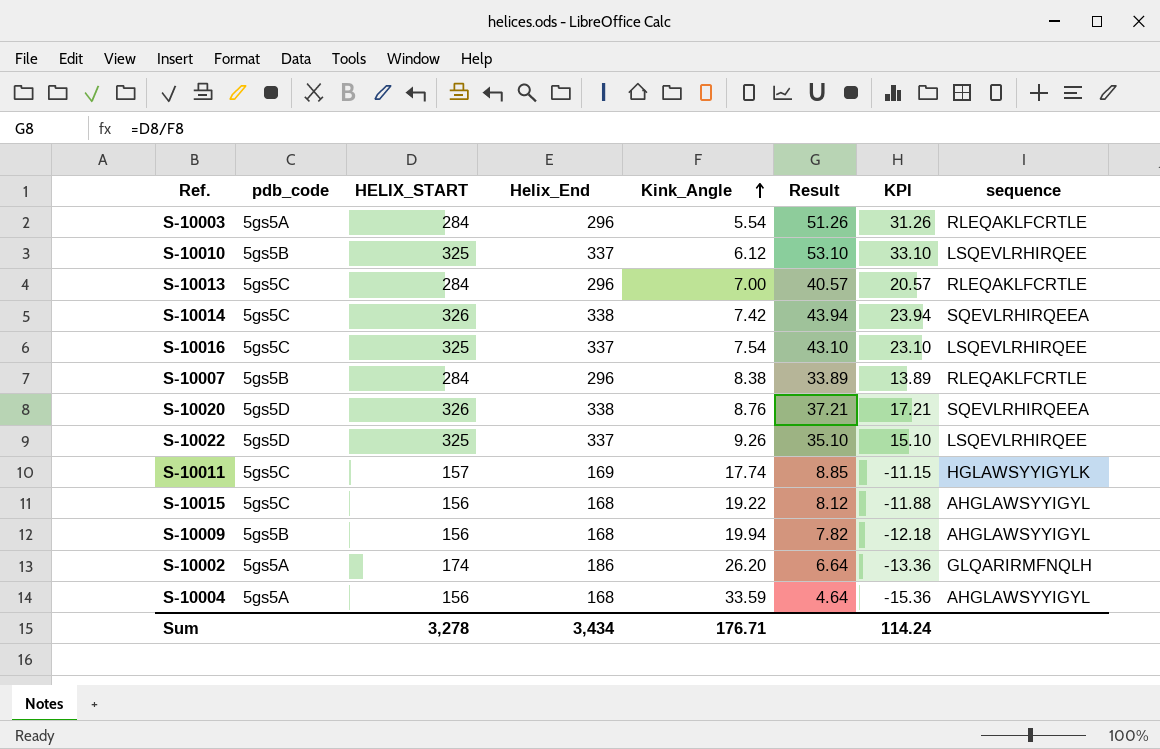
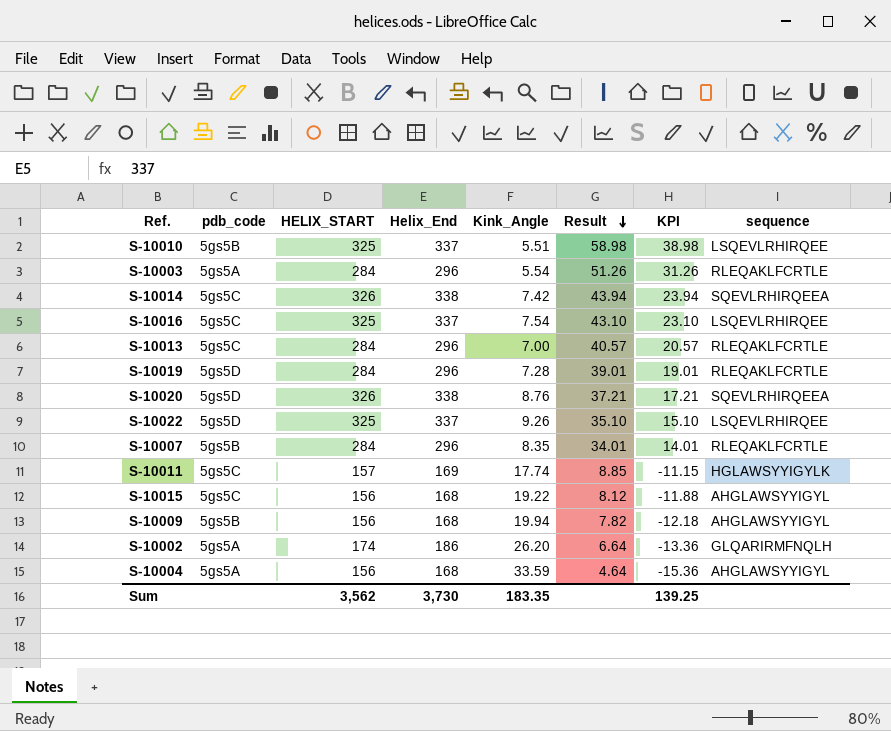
row order: Kink_Angle ascending -> Result descending
S-10010 | Kink_Angle: 6.12 -> 5.51
S-10010 | Result: 53.10 -> 58.98
S-10010 | KPI: 33.10 -> 38.98
row S-10019: none -> 5gs5D | 284 | 296 | 7.28 | 39.01 | 19.01 | RLEQAKLFCRTLE
S-10007 | Kink_Angle: 8.38 -> 8.35
S-10007 | Result: 33.89 -> 34.01
S-10007 | KPI: 13.89 -> 14.01
Sum | HELIX_START: 3,278 -> 3,562
Sum | Helix_End: 3,434 -> 3,730
Sum | Kink_Angle: 176.71 -> 183.35
Sum | KPI: 114.24 -> 139.25

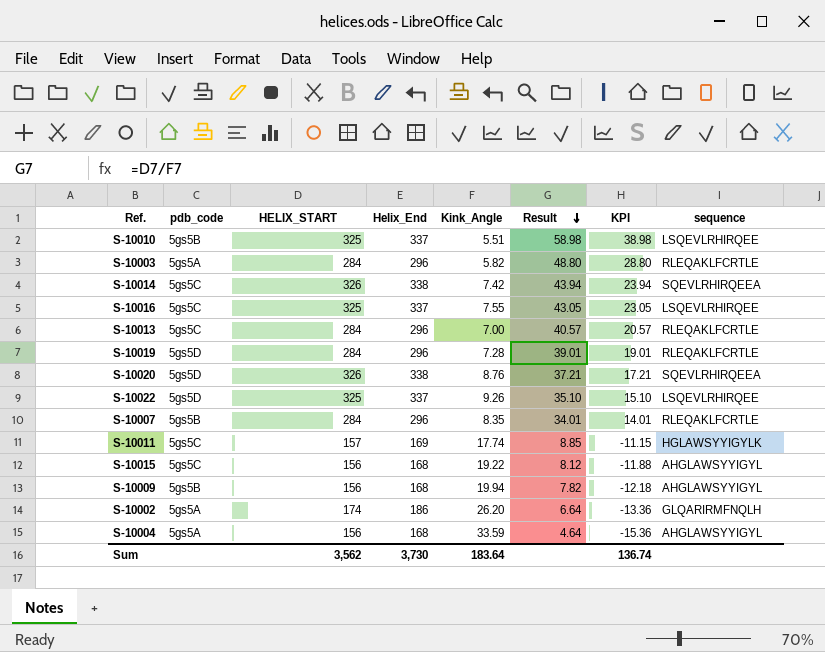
S-10003 | Kink_Angle: 5.54 -> 5.82
S-10003 | Result: 51.26 -> 48.80
S-10003 | KPI: 31.26 -> 28.80
S-10016 | Kink_Angle: 7.54 -> 7.55
S-10016 | Result: 43.10 -> 43.05
S-10016 | KPI: 23.10 -> 23.05
Sum | Kink_Angle: 183.35 -> 183.64
Sum | KPI: 139.25 -> 136.74

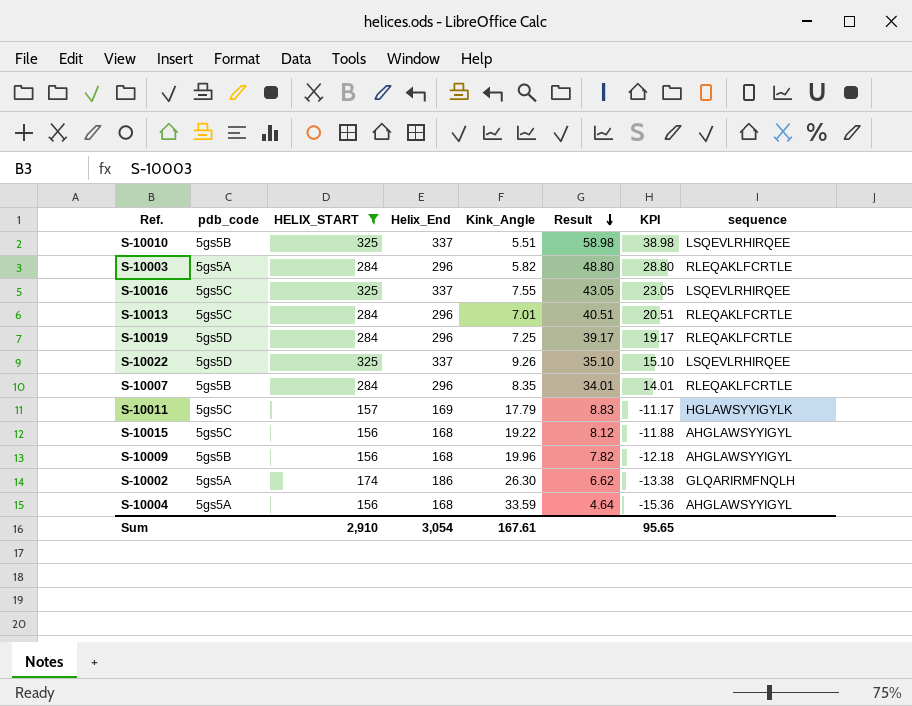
filter: none -> HELIX_START != 326
S-10013 | Kink_Angle: 7.00 -> 7.01
S-10013 | Result: 40.57 -> 40.51
S-10013 | KPI: 20.57 -> 20.51
S-10019 | Kink_Angle: 7.28 -> 7.25
S-10019 | Result: 39.01 -> 39.17
S-10019 | KPI: 19.01 -> 19.17
S-10011 | Kink_Angle: 17.74 -> 17.79
S-10011 | Result: 8.85 -> 8.83
S-10011 | KPI: -11.15 -> -11.17
S-10009 | Kink_Angle: 19.94 -> 19.96
S-10002 | Kink_Angle: 26.20 -> 26.30
S-10002 | Result: 6.64 -> 6.62
S-10002 | KPI: -13.36 -> -13.38
Sum | HELIX_START: 3,562 -> 2,910
Sum | Helix_End: 3,730 -> 3,054
Sum | Kink_Angle: 183.64 -> 167.61
Sum | KPI: 136.74 -> 95.65

